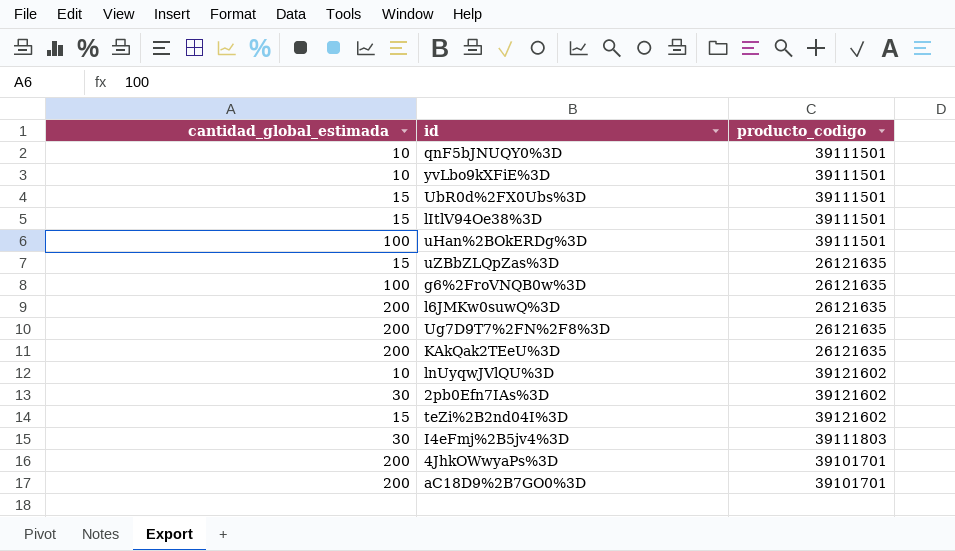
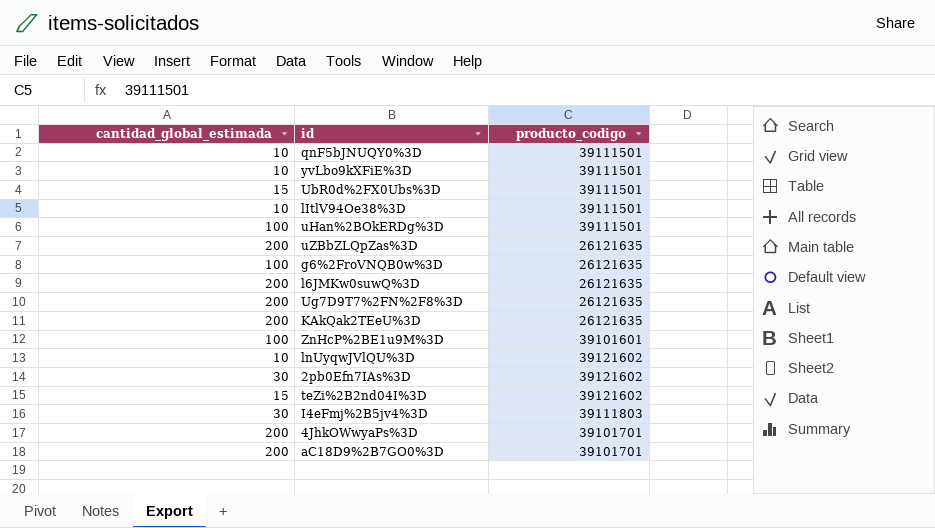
lItlV94Oe38%3D | cantidad_global_estimada: 15 -> 10
uZBbZLQpZas%3D | cantidad_global_estimada: 15 -> 200
row ZnHcP%2BE1u9M%3D: none -> 100 | 39101601

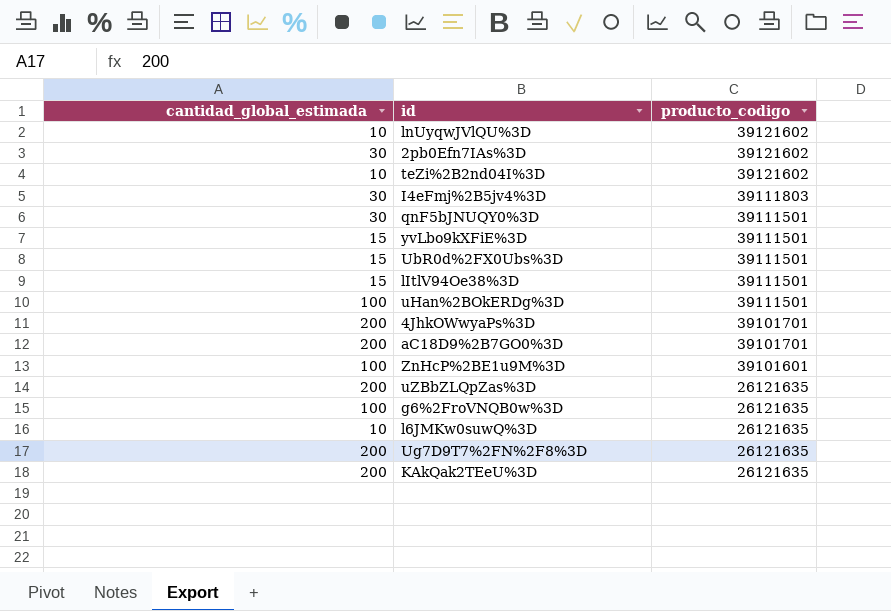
row order: none -> producto_codigo descending
teZi%2B2nd04I%3D | cantidad_global_estimada: 15 -> 10
qnF5bJNUQY0%3D | cantidad_global_estimada: 10 -> 30
yvLbo9kXFiE%3D | cantidad_global_estimada: 10 -> 15
lItlV94Oe38%3D | cantidad_global_estimada: 10 -> 15
l6JMKw0suwQ%3D | cantidad_global_estimada: 200 -> 10

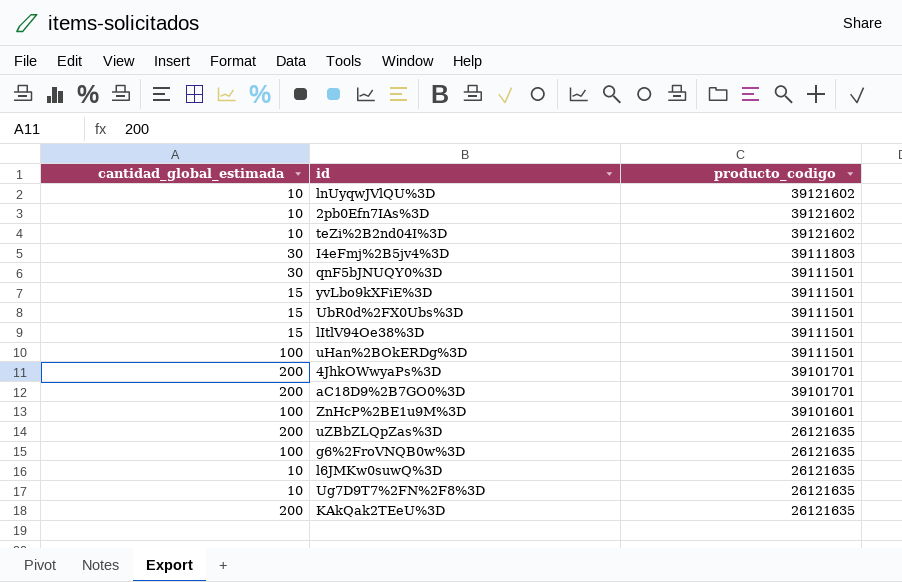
2pb0Efn7IAs%3D | cantidad_global_estimada: 30 -> 10
Ug7D9T7%2FN%2F8%3D | cantidad_global_estimada: 200 -> 10

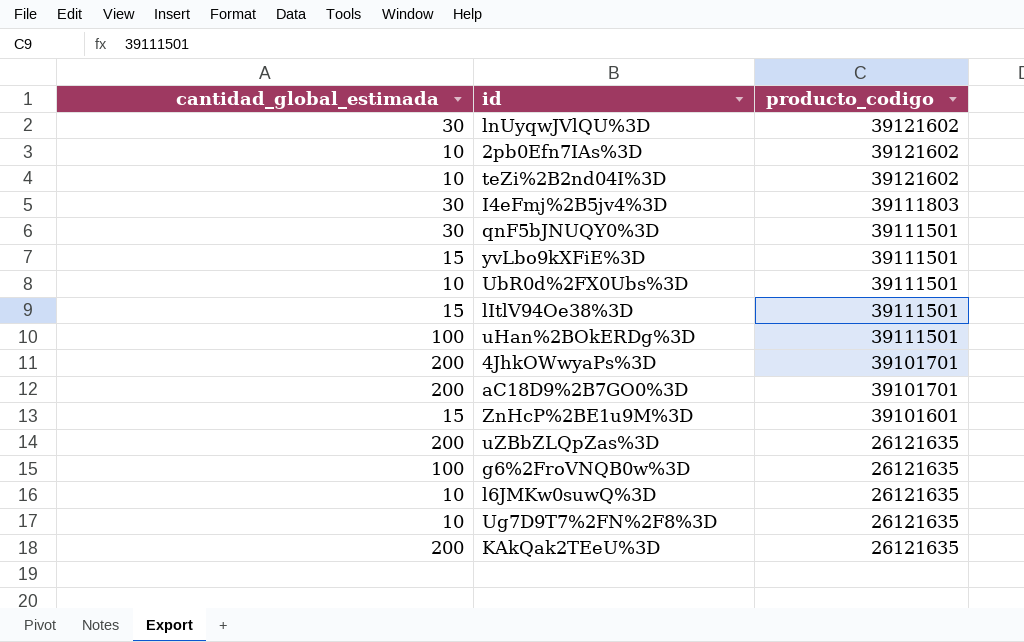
lnUyqwJVlQU%3D | cantidad_global_estimada: 10 -> 30
UbR0d%2FX0Ubs%3D | cantidad_global_estimada: 15 -> 10
ZnHcP%2BE1u9M%3D | cantidad_global_estimada: 100 -> 15

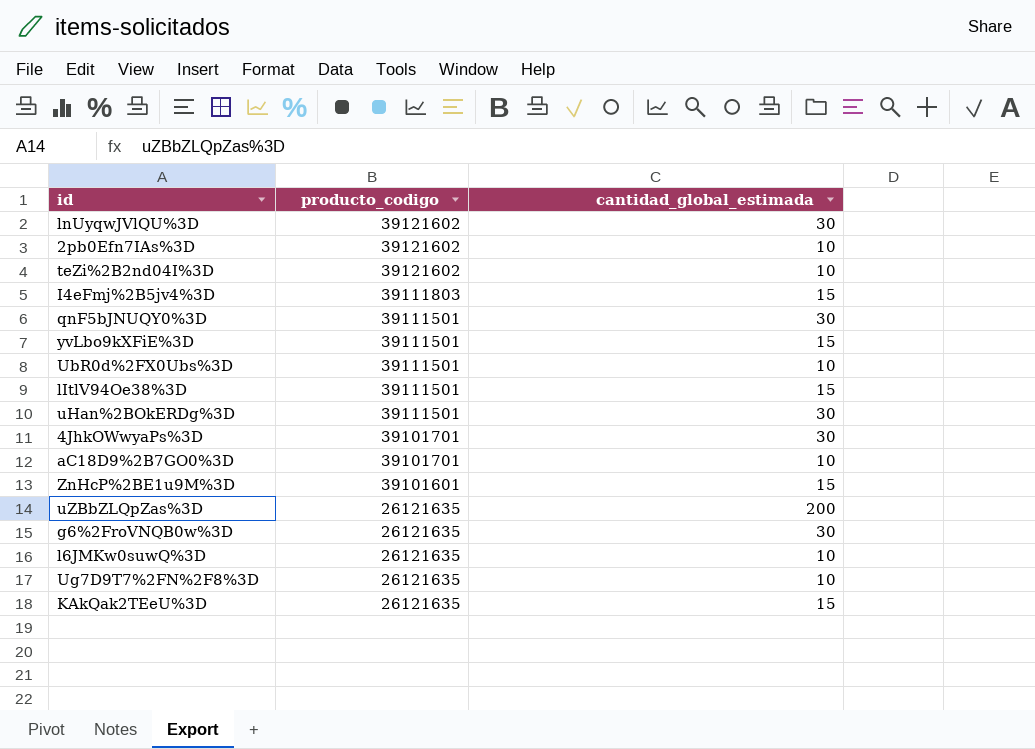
column cantidad_global_estimada | position: 1 -> 3
I4eFmj%2B5jv4%3D | cantidad_global_estimada: 30 -> 15
uHan%2BOkERDg%3D | cantidad_global_estimada: 100 -> 30
4JhkOWwyaPs%3D | cantidad_global_estimada: 200 -> 30
aC18D9%2B7GO0%3D | cantidad_global_estimada: 200 -> 10
g6%2FroVNQB0w%3D | cantidad_global_estimada: 100 -> 30
KAkQak2TEeU%3D | cantidad_global_estimada: 200 -> 15

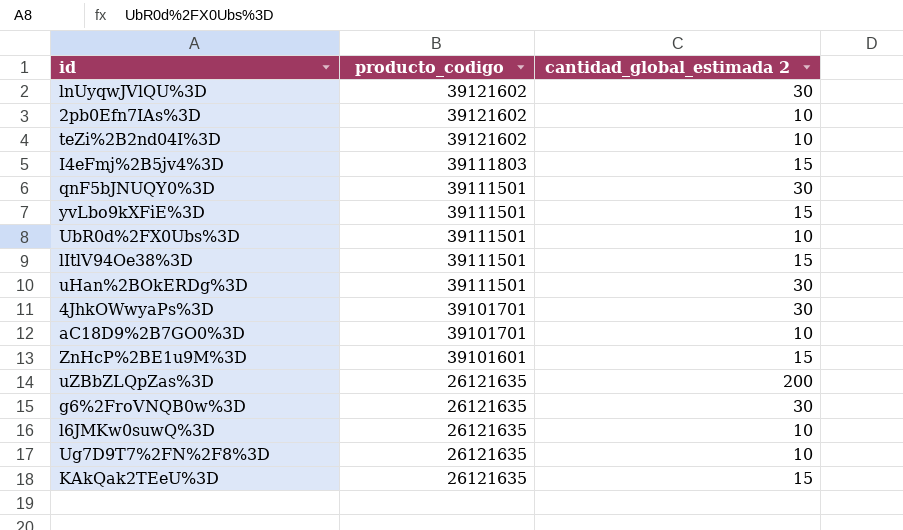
column name: cantidad_global_estimada -> cantidad_global_estimada 2

